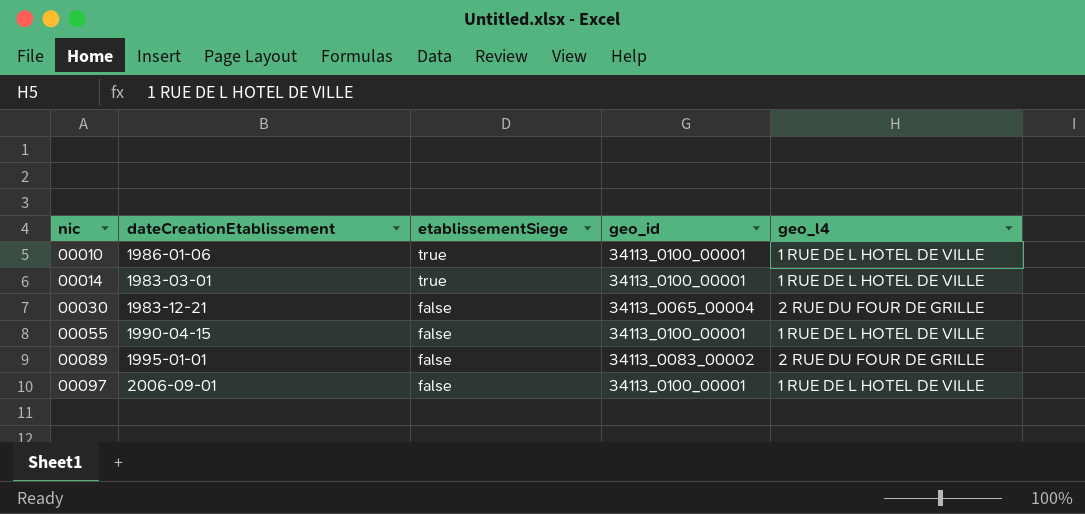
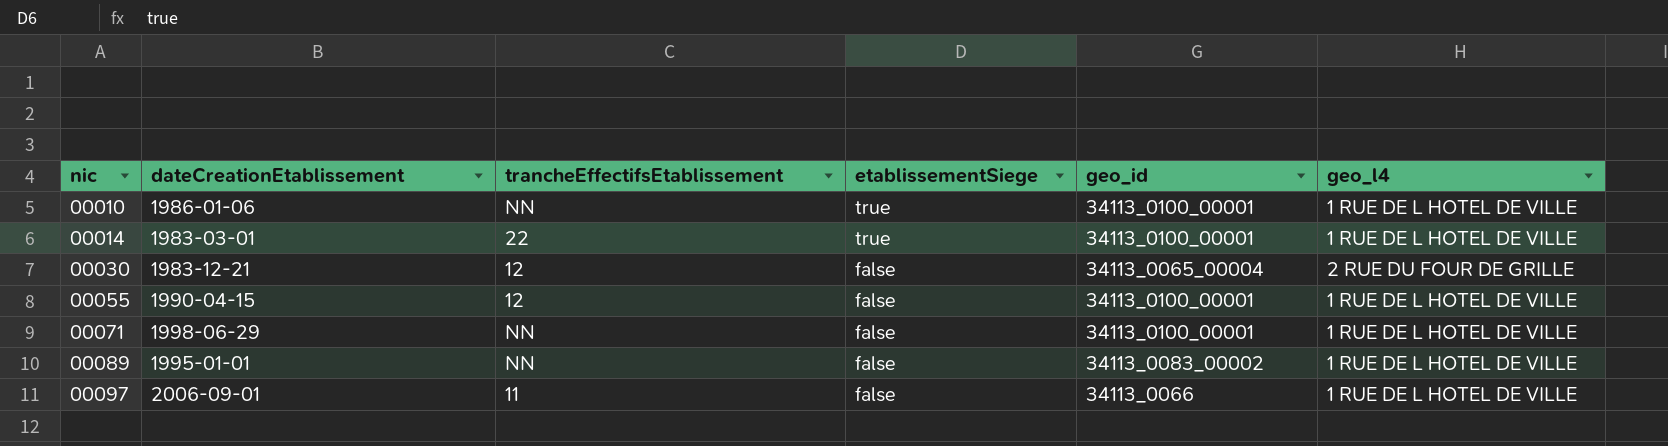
column trancheEffectifsEtablissement | position: none -> 3
row 00071: none -> 1998-06-29 | NN | false | 34113_0100_00001 | 1 RUE DE L HOTEL DE VILLE
00089 | geo_l4: 2 RUE DU FOUR DE GRILLE -> 1 RUE DE L HOTEL DE VILLE
00097 | geo_id: 34113_0100_00001 -> 34113_0066

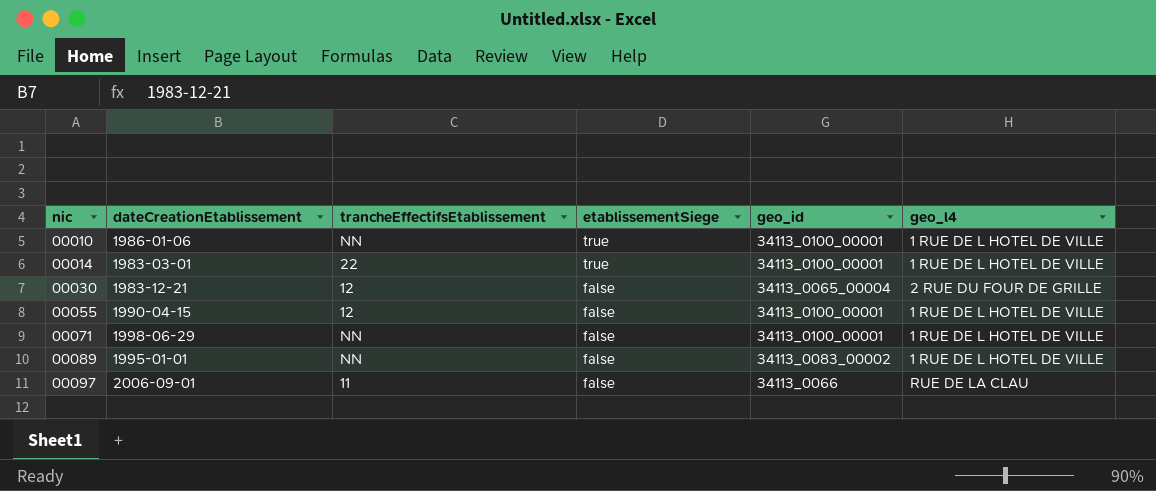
00097 | geo_l4: 1 RUE DE L HOTEL DE VILLE -> RUE DE LA CLAU

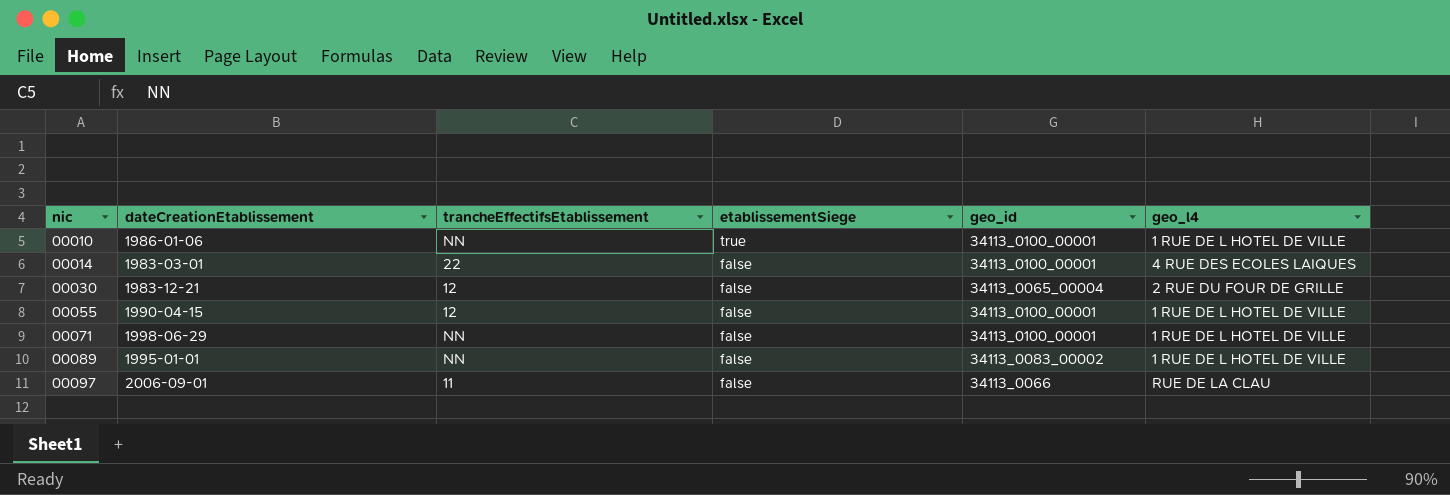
00014 | etablissementSiege: true -> false
00014 | geo_l4: 1 RUE DE L HOTEL DE VILLE -> 4 RUE DES ECOLES LAIQUES

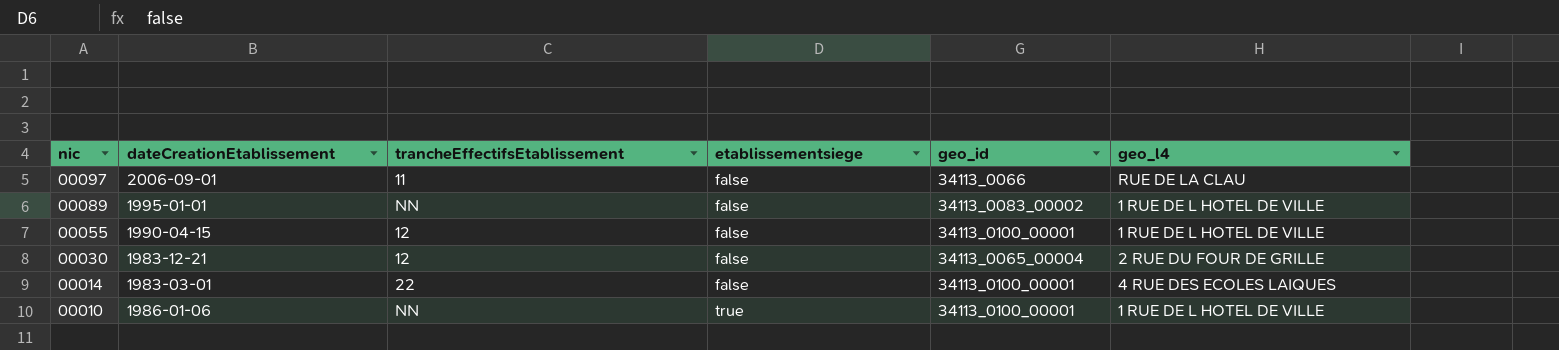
row order: nic ascending -> nic descending
column name: etablissementSiege -> etablissementsiege
row 00071: 1998-06-29 | NN | false | 34113_0100_00001 | 1 RUE DE L HOTEL DE VILLE -> none

